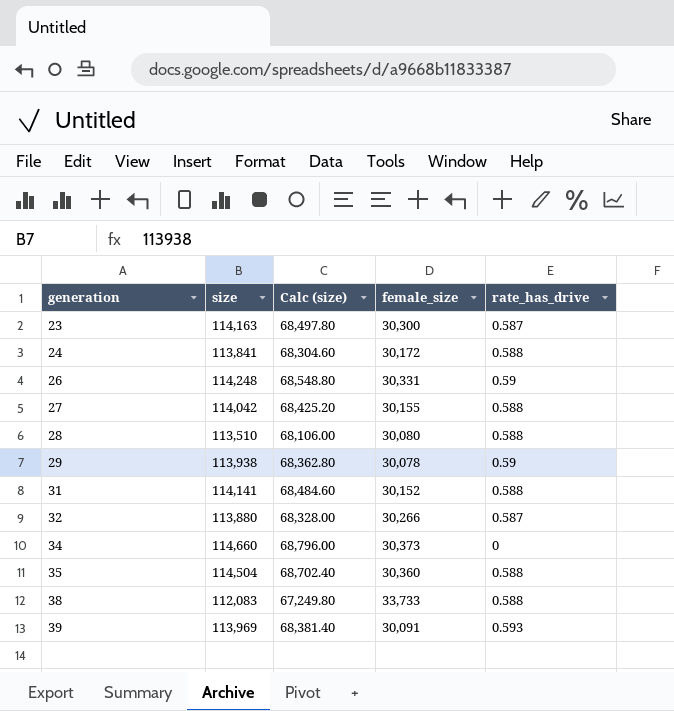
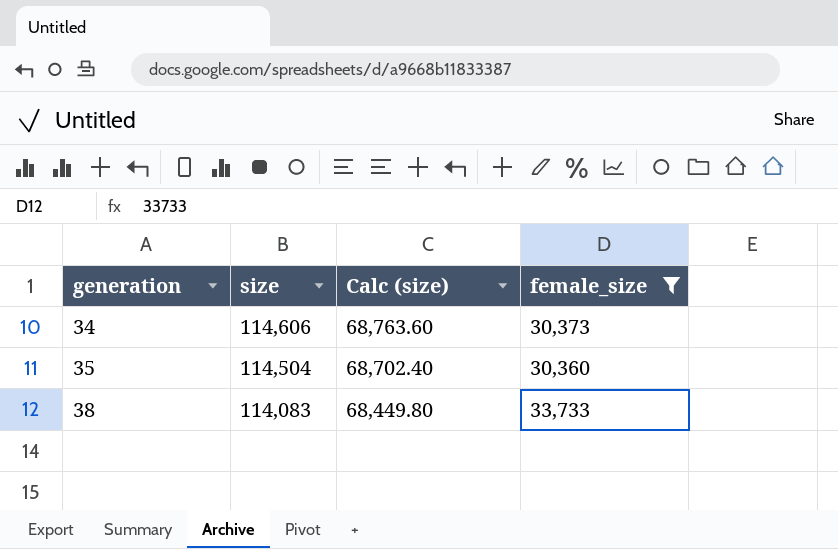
filter: none -> female_size >= 30,360
column rate_has_drive | position: 5 -> none
34 | size: 114,660 -> 114,606
34 | Calc (size): 68,796.00 -> 68,763.60
38 | size: 112,083 -> 114,083
38 | Calc (size): 67,249.80 -> 68,449.80

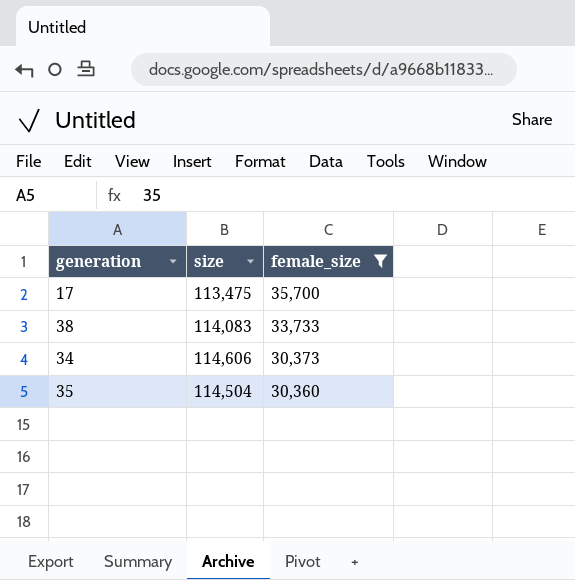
row order: generation ascending -> female_size descending
column Calc (size) | formula: [size] * 0.6 -> none
row 17: none -> 113,475 | 35,700

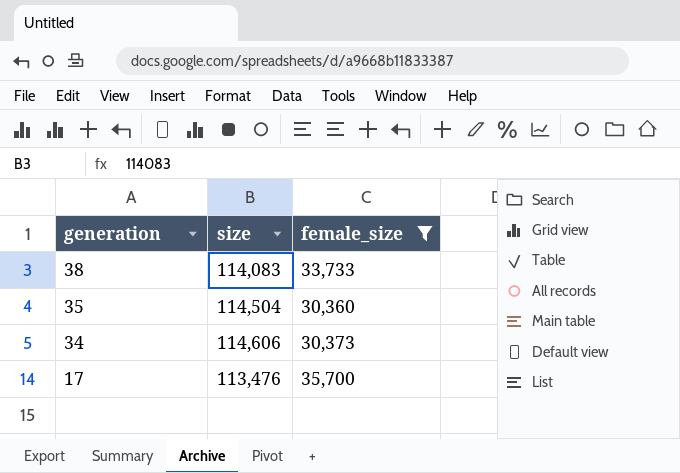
row order: female_size descending -> generation descending
17 | size: 113,475 -> 113,476

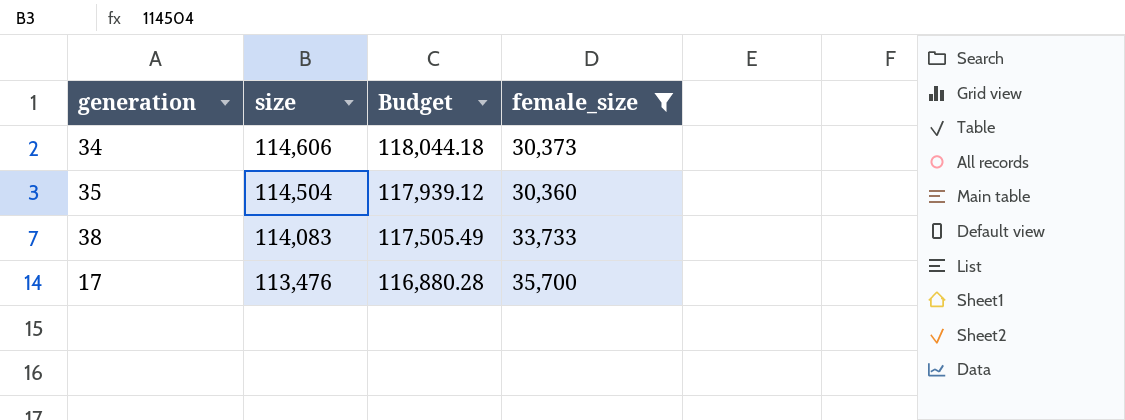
row order: generation descending -> size descending
column Budget | formula: none -> [size] * 1.03

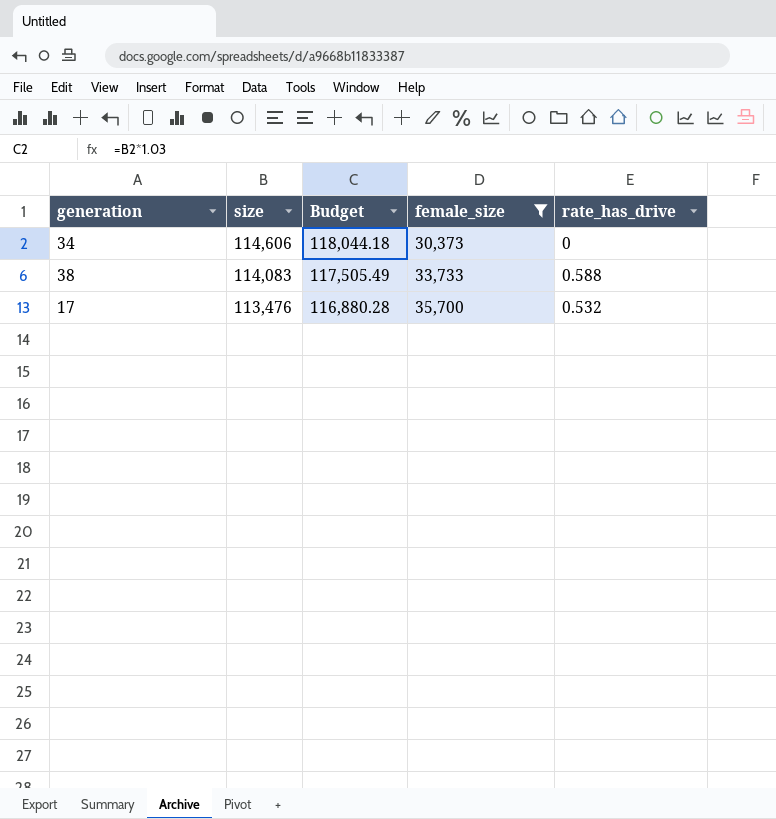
column rate_has_drive | position: none -> 5
row 35: 114,504 | 117,939.12 | 30,360 -> none

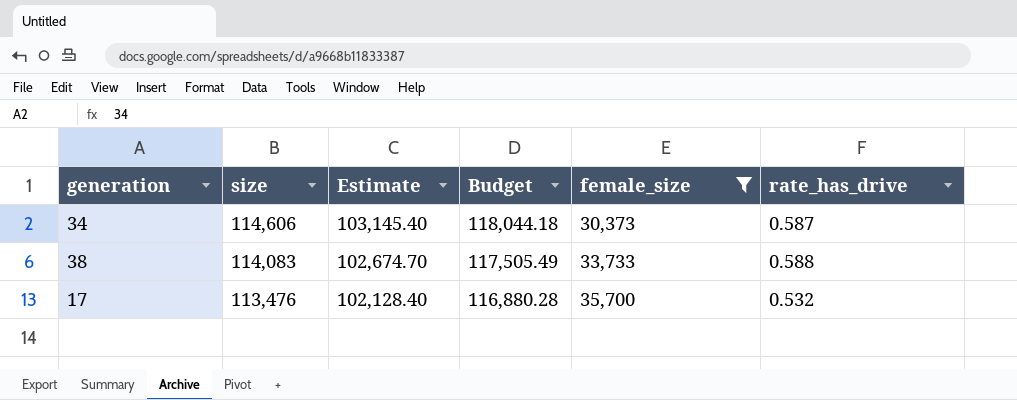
column Estimate | formula: none -> [size] * 0.9
34 | rate_has_drive: 0 -> 0.587

